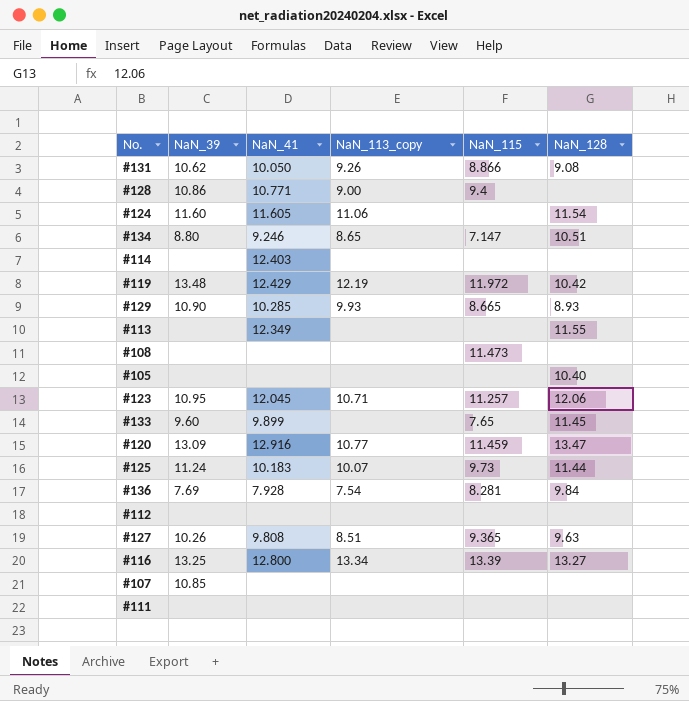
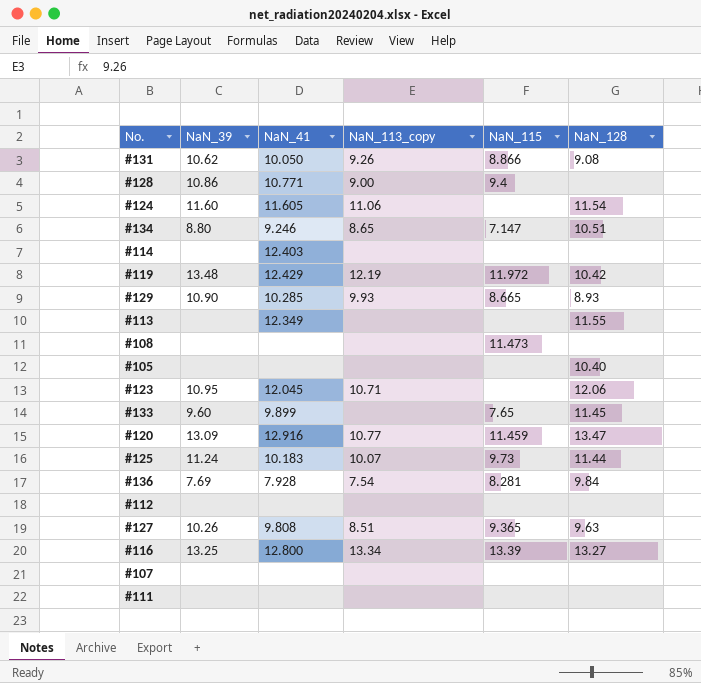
#123 | NaN_115: 11.257 -> none
#107 | NaN_39: 10.85 -> none

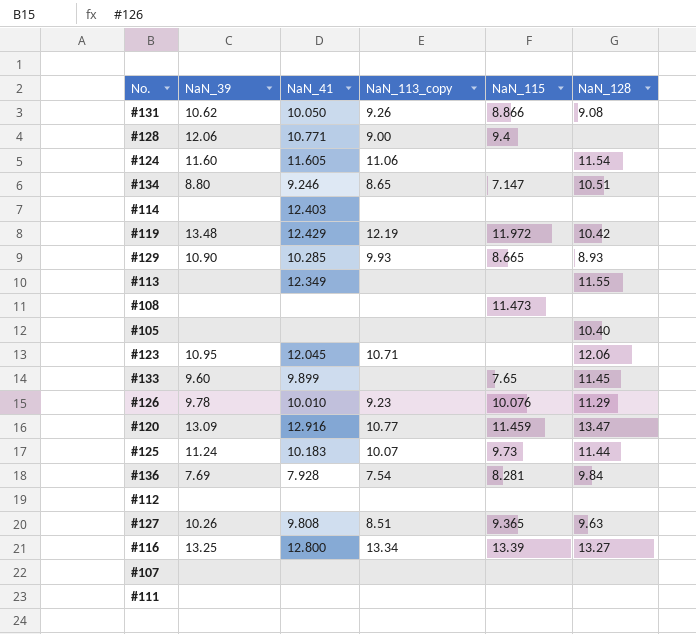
#128 | NaN_39: 10.86 -> 12.06
row #126: none -> 9.78 | 10.010 | 9.23 | 10.076 | 11.29

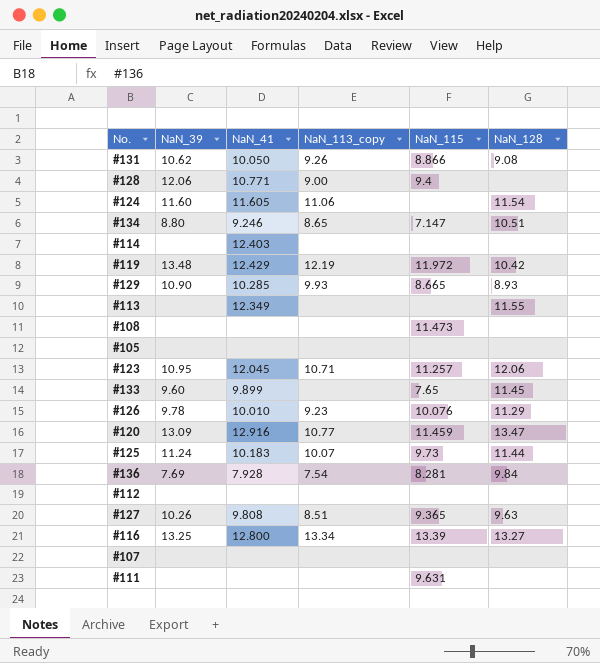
#105 | NaN_128: 10.40 -> none
#123 | NaN_115: none -> 11.257
#111 | NaN_115: none -> 9.631

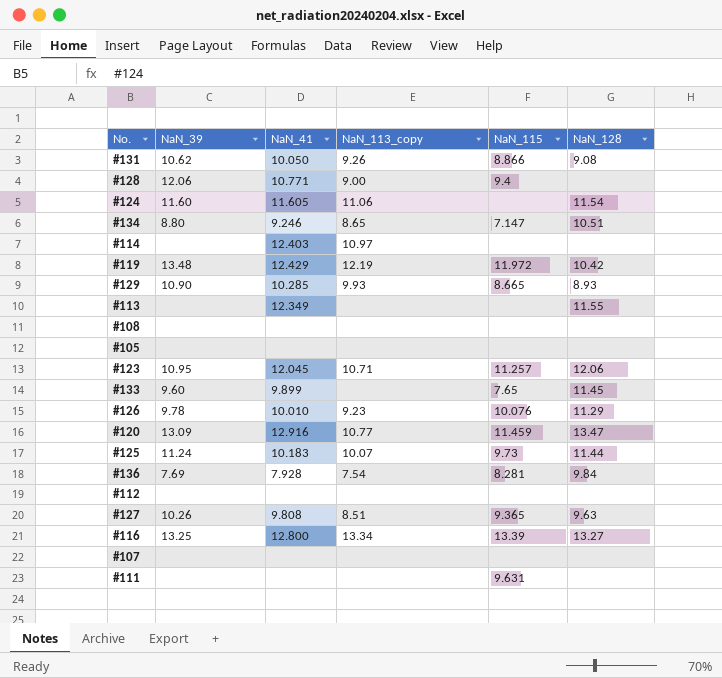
#114 | NaN_113_copy: none -> 10.97
#108 | NaN_115: 11.473 -> none

